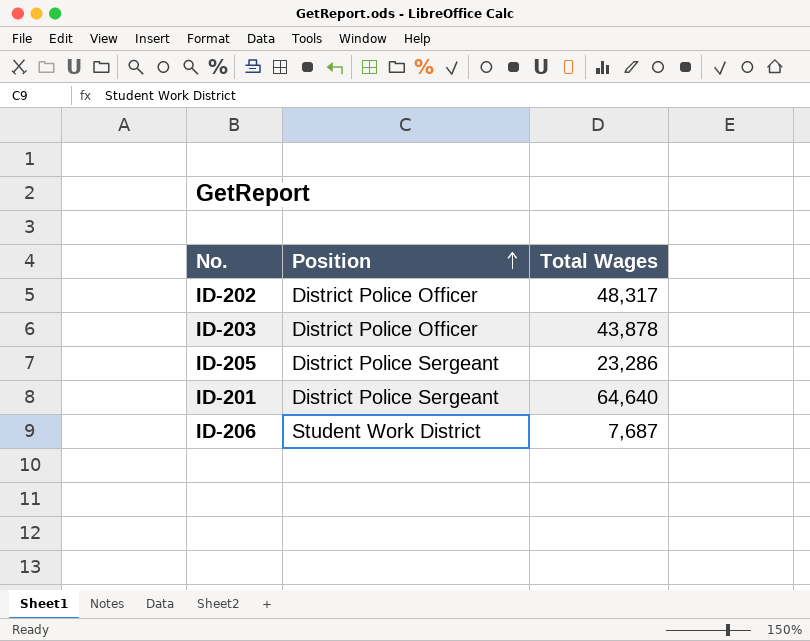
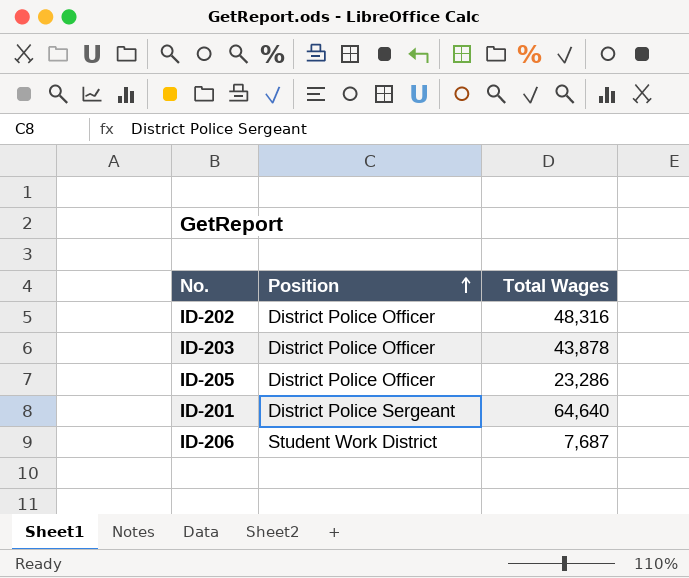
ID-202 | Total Wages: 48,317 -> 48,316
ID-205 | Position: District Police Sergeant -> District Police Officer

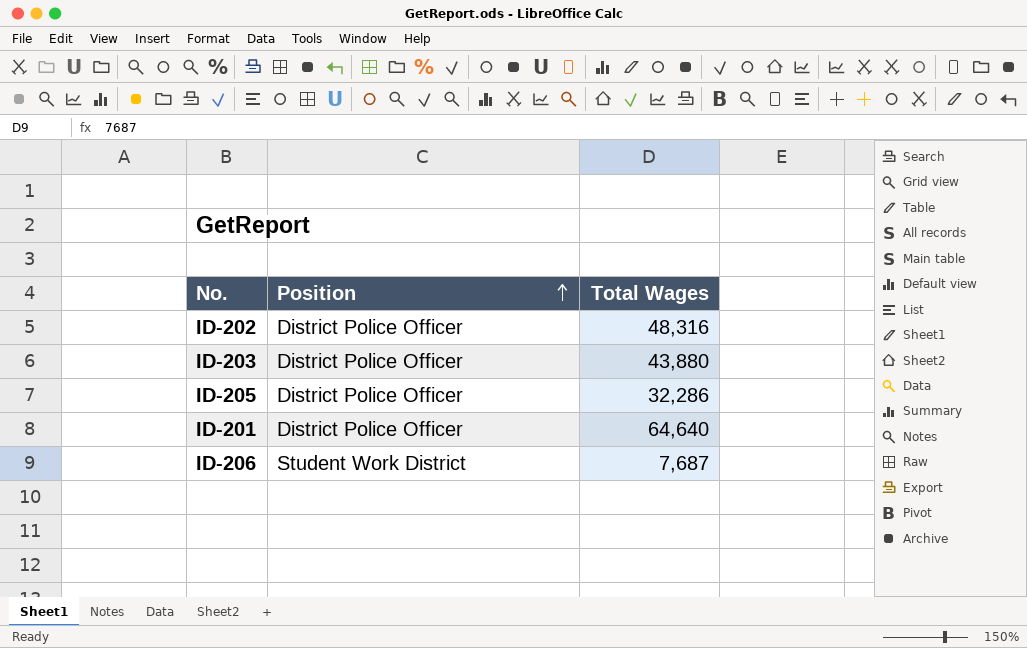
ID-203 | Total Wages: 43,878 -> 43,880
ID-205 | Total Wages: 23,286 -> 32,286
ID-201 | Position: District Police Sergeant -> District Police Officer

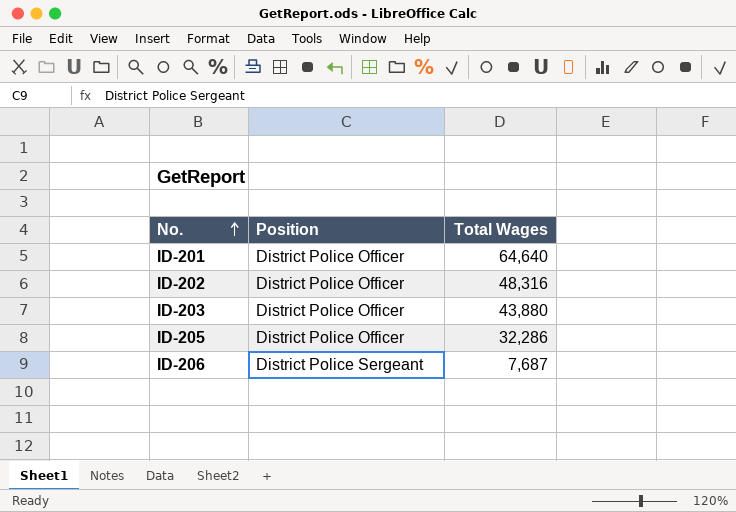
row order: Position ascending -> No. ascending
ID-206 | Position: Student Work District -> District Police Sergeant

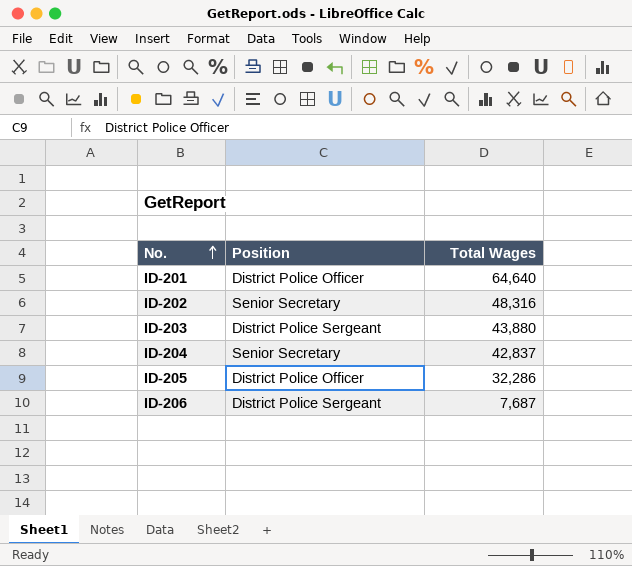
ID-202 | Position: District Police Officer -> Senior Secretary
ID-203 | Position: District Police Officer -> District Police Sergeant
row ID-204: none -> Senior Secretary | 42,837

